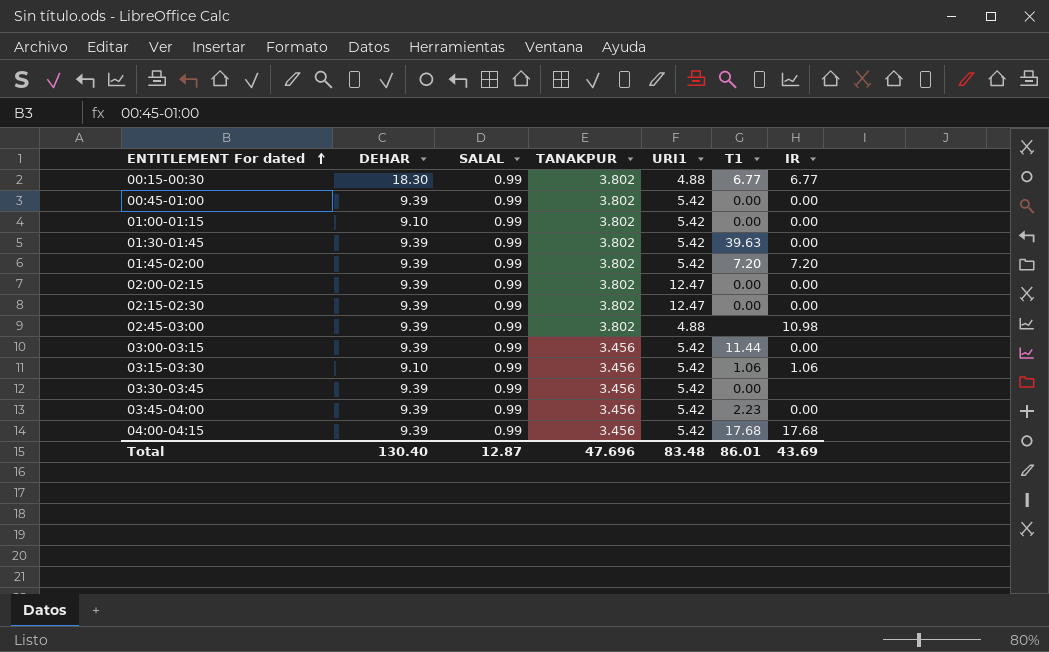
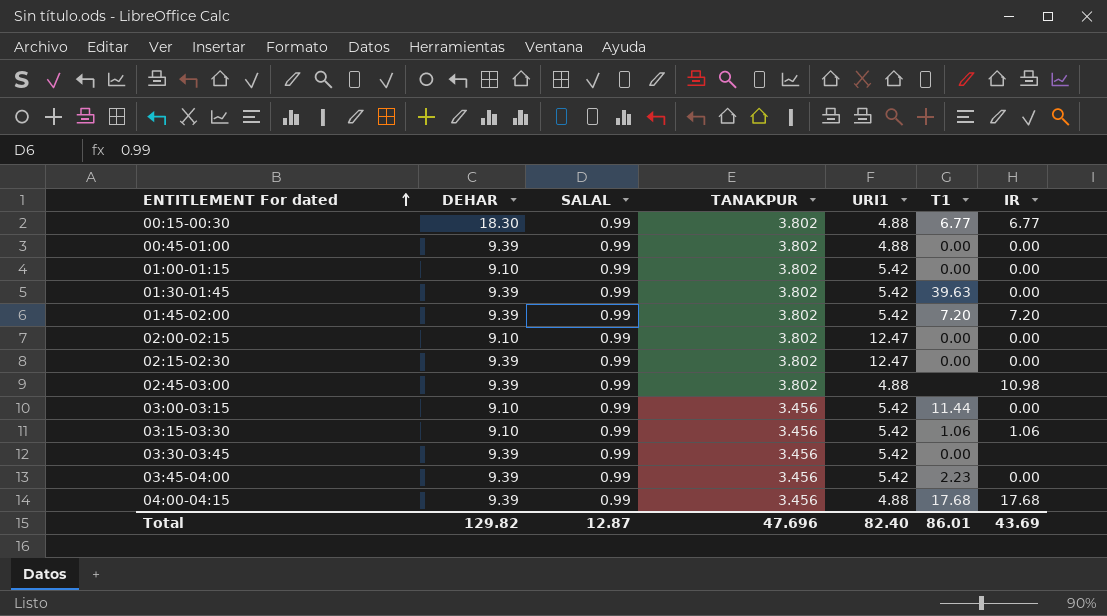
00:45-01:00 | URI1: 5.42 -> 4.88
02:00-02:15 | DEHAR: 9.39 -> 9.10
03:00-03:15 | DEHAR: 9.39 -> 9.10
04:00-04:15 | URI1: 5.42 -> 4.88
Total | DEHAR: 130.40 -> 129.82
Total | URI1: 83.48 -> 82.40

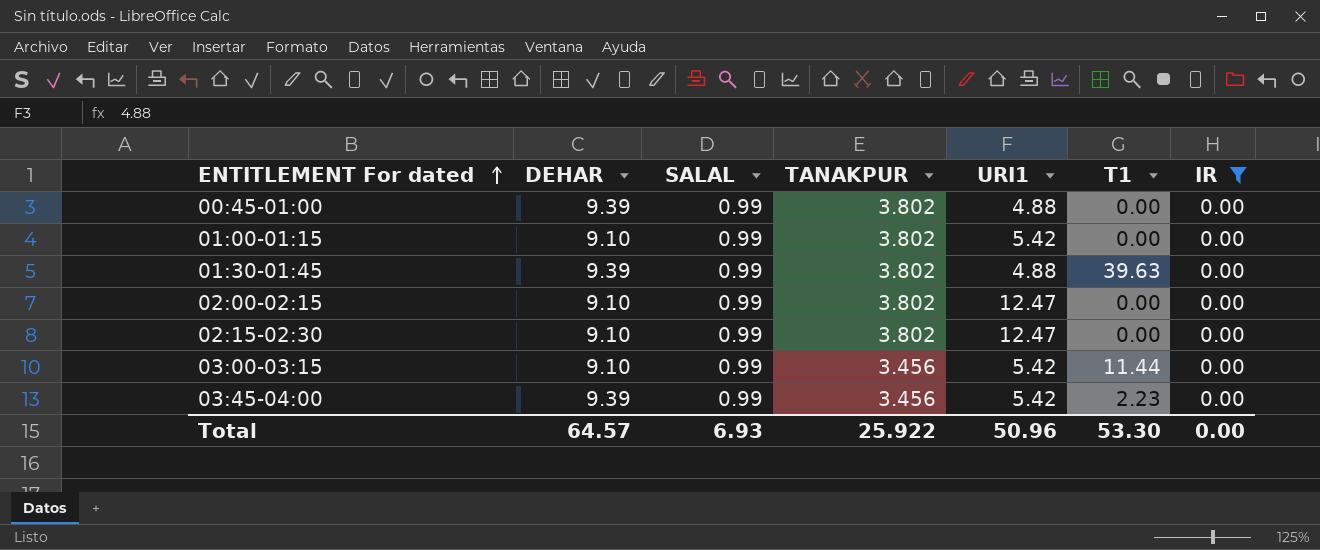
filter: none -> IR = 0.00
01:30-01:45 | URI1: 5.42 -> 4.88
02:15-02:30 | DEHAR: 9.39 -> 9.10
Total | DEHAR: 129.82 -> 64.57
Total | SALAL: 12.87 -> 6.93
Total | TANAKPUR: 47.696 -> 25.922
Total | URI1: 82.40 -> 50.96
Total | T1: 86.01 -> 53.30
Total | IR: 43.69 -> 0.00

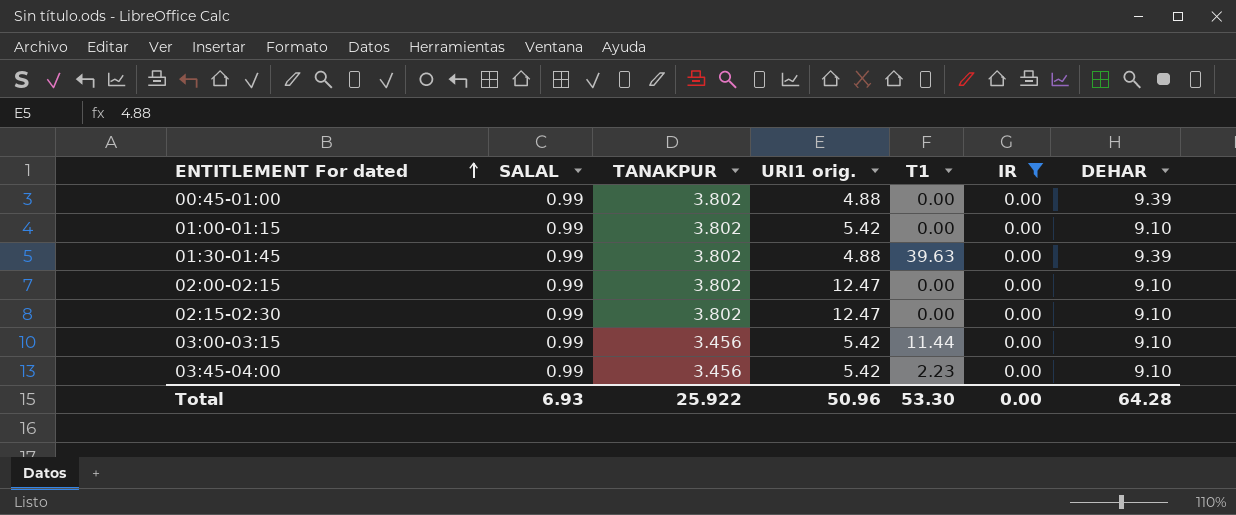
column name: URI1 -> URI1 orig.
column DEHAR | position: 2 -> 7
03:45-04:00 | DEHAR: 9.39 -> 9.10
Total | DEHAR: 64.57 -> 64.28

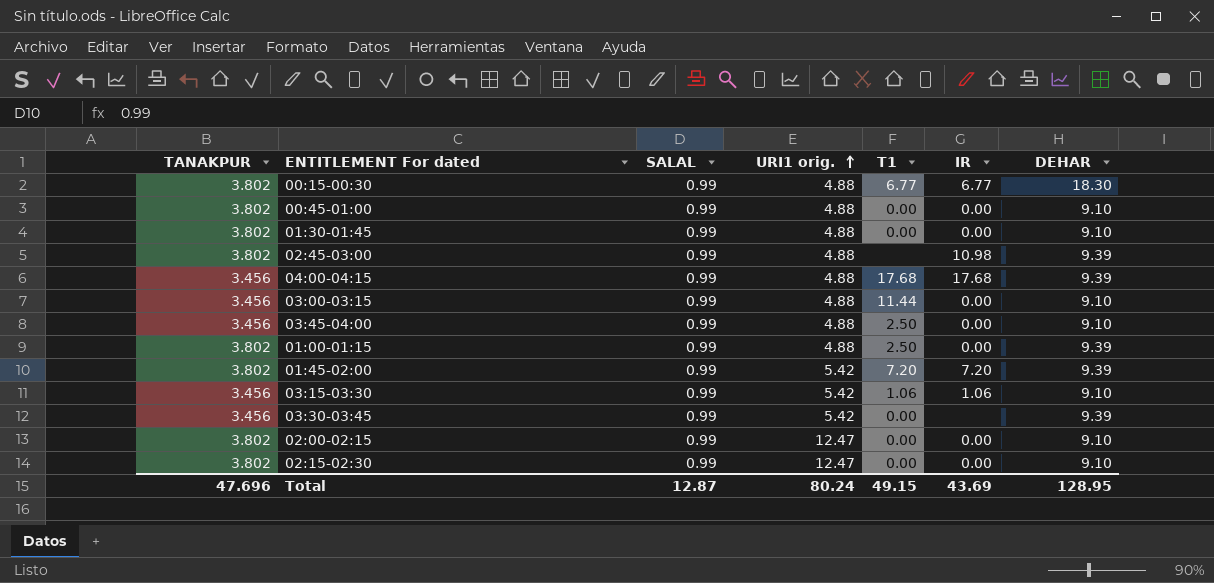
filter: IR = 0.00 -> none
row order: ENTITLEMENT For dated ascending -> URI1 orig. ascending
column TANAKPUR | position: 3 -> 1
00:45-01:00 | DEHAR: 9.39 -> 9.10
01:30-01:45 | T1: 39.63 -> 0.00
01:30-01:45 | DEHAR: 9.39 -> 9.10
03:00-03:15 | URI1 orig.: 5.42 -> 4.88
03:45-04:00 | URI1 orig.: 5.42 -> 4.88
03:45-04:00 | T1: 2.23 -> 2.50
01:00-01:15 | URI1 orig.: 5.42 -> 4.88
01:00-01:15 | T1: 0.00 -> 2.50
01:00-01:15 | DEHAR: 9.10 -> 9.39
Total | TANAKPUR: 25.922 -> 47.696
Total | SALAL: 6.93 -> 12.87
Total | URI1 orig.: 50.96 -> 80.24
Total | T1: 53.30 -> 49.15
Total | IR: 0.00 -> 43.69
Total | DEHAR: 64.28 -> 128.95

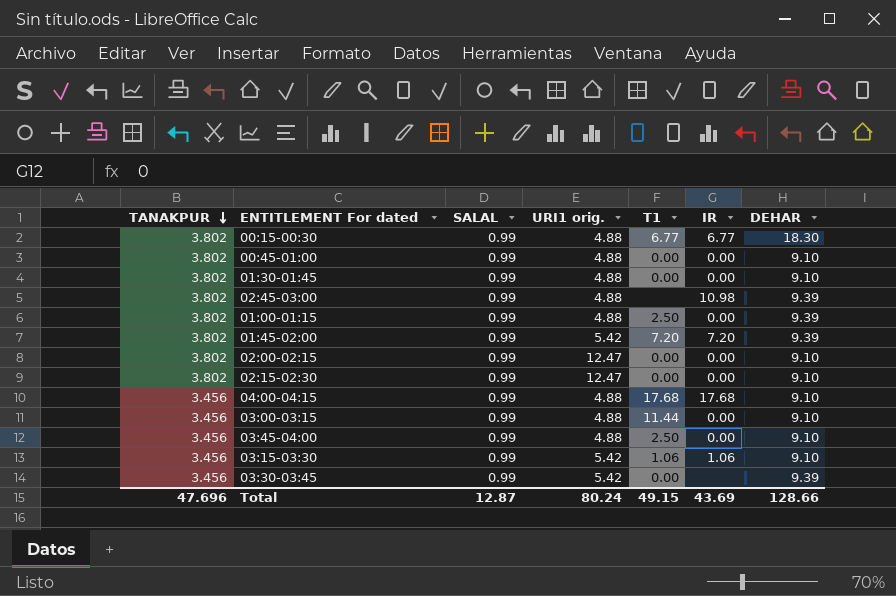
row order: URI1 orig. ascending -> TANAKPUR descending
04:00-04:15 | DEHAR: 9.39 -> 9.10
Total | DEHAR: 128.95 -> 128.66

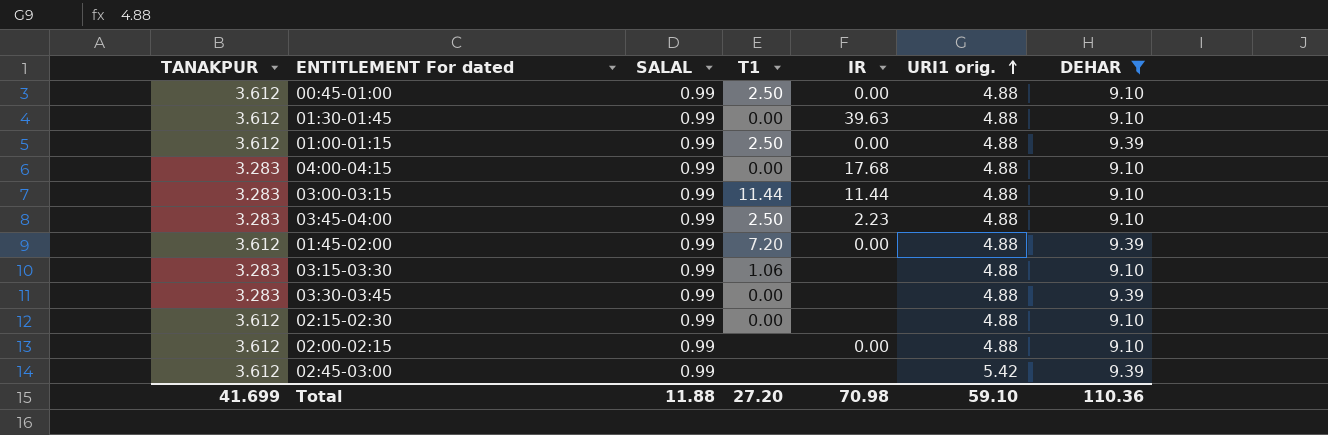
filter: none -> DEHAR != 18.30
row order: TANAKPUR descending -> URI1 orig. ascending
column URI1 orig. | position: 4 -> 6
00:45-01:00 | TANAKPUR: 3.802 -> 3.612
00:45-01:00 | T1: 0.00 -> 2.50
01:30-01:45 | TANAKPUR: 3.802 -> 3.612
01:30-01:45 | IR: 0.00 -> 39.63
01:00-01:15 | TANAKPUR: 3.802 -> 3.612
04:00-04:15 | TANAKPUR: 3.456 -> 3.283
04:00-04:15 | T1: 17.68 -> 0.00
03:00-03:15 | TANAKPUR: 3.456 -> 3.283
03:00-03:15 | IR: 0.00 -> 11.44
03:45-04:00 | TANAKPUR: 3.456 -> 3.283
03:45-04:00 | IR: 0.00 -> 2.23
01:45-02:00 | TANAKPUR: 3.802 -> 3.612
01:45-02:00 | IR: 7.20 -> 0.00
01:45-02:00 | URI1 orig.: 5.42 -> 4.88
03:15-03:30 | TANAKPUR: 3.456 -> 3.283
03:15-03:30 | IR: 1.06 -> none
03:15-03:30 | URI1 orig.: 5.42 -> 4.88
03:30-03:45 | TANAKPUR: 3.456 -> 3.283
03:30-03:45 | URI1 orig.: 5.42 -> 4.88
02:15-02:30 | TANAKPUR: 3.802 -> 3.612
02:15-02:30 | IR: 0.00 -> none
02:15-02:30 | URI1 orig.: 12.47 -> 4.88
02:00-02:15 | TANAKPUR: 3.802 -> 3.612
02:00-02:15 | T1: 0.00 -> none
02:00-02:15 | URI1 orig.: 12.47 -> 4.88
02:45-03:00 | TANAKPUR: 3.802 -> 3.612
02:45-03:00 | IR: 10.98 -> none
02:45-03:00 | URI1 orig.: 4.88 -> 5.42
Total | TANAKPUR: 47.696 -> 41.699
Total | SALAL: 12.87 -> 11.88
Total | T1: 49.15 -> 27.20
Total | IR: 43.69 -> 70.98
Total | URI1 orig.: 80.24 -> 59.10
Total | DEHAR: 128.66 -> 110.36

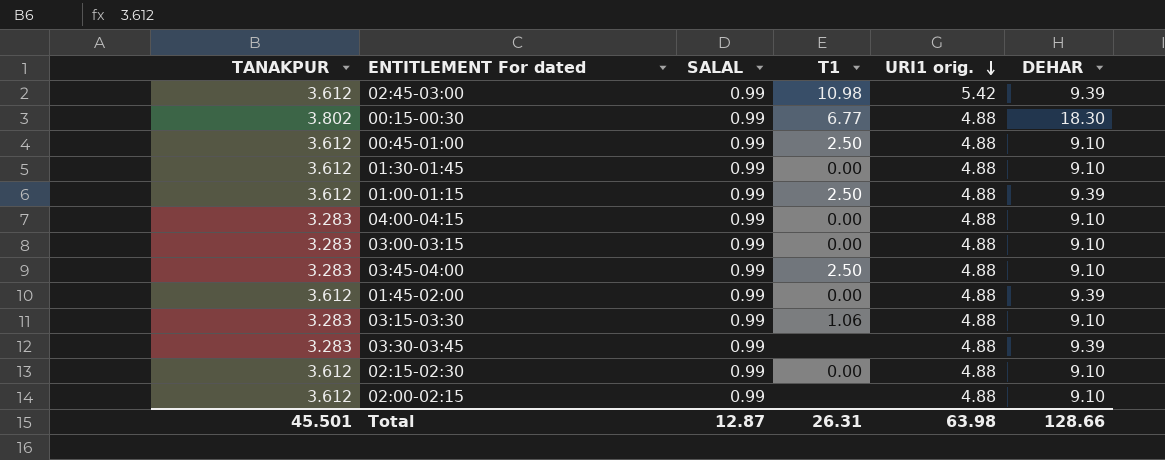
filter: DEHAR != 18.30 -> none
row order: URI1 orig. ascending -> URI1 orig. descending
column IR | position: 5 -> none
02:45-03:00 | T1: none -> 10.98
03:00-03:15 | T1: 11.44 -> 0.00
01:45-02:00 | T1: 7.20 -> 0.00
03:30-03:45 | T1: 0.00 -> none
Total | TANAKPUR: 41.699 -> 45.501
Total | SALAL: 11.88 -> 12.87
Total | T1: 27.20 -> 26.31
Total | URI1 orig.: 59.10 -> 63.98
Total | DEHAR: 110.36 -> 128.66

